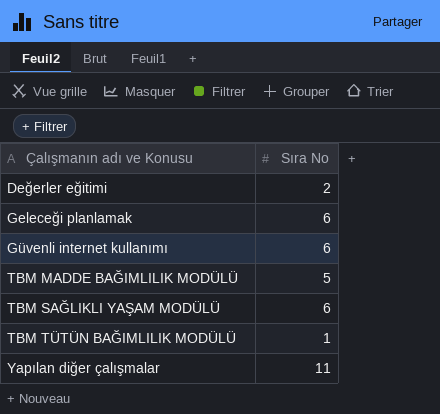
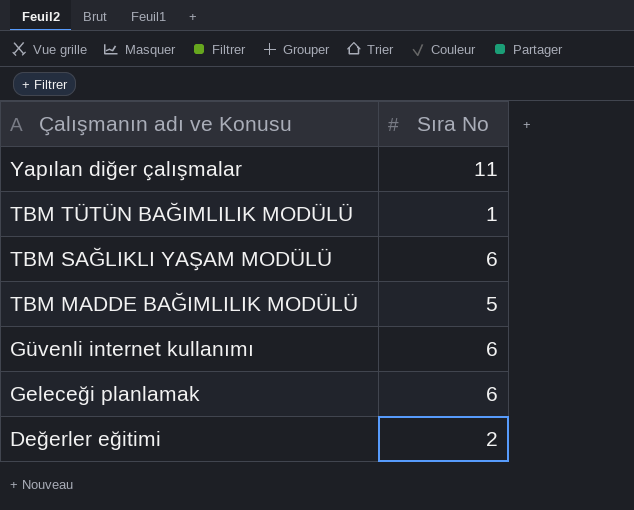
row order: Çalışmanın adı ve Konusu ascending -> Çalışmanın adı ve Konusu descending

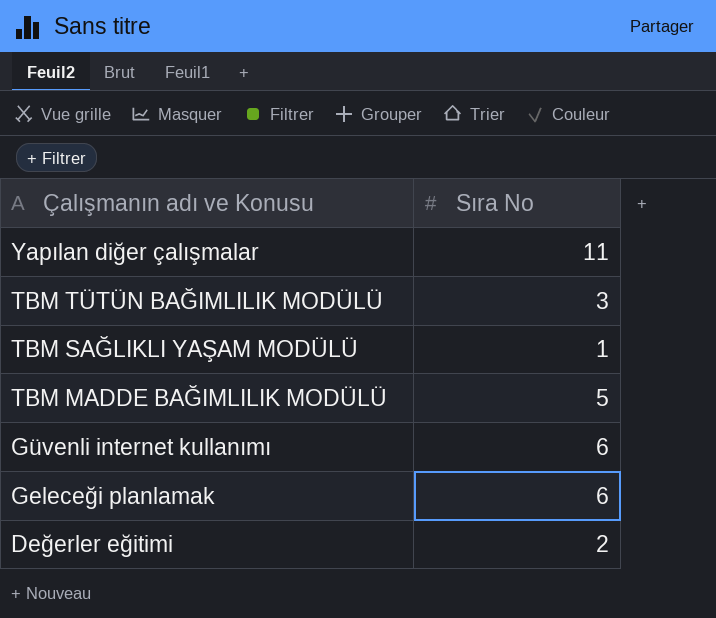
TBM TÜTÜN BAĞIMLILIK MODÜLÜ | Sıra No: 1 -> 3
TBM SAĞLIKLI YAŞAM MODÜLÜ | Sıra No: 6 -> 1

